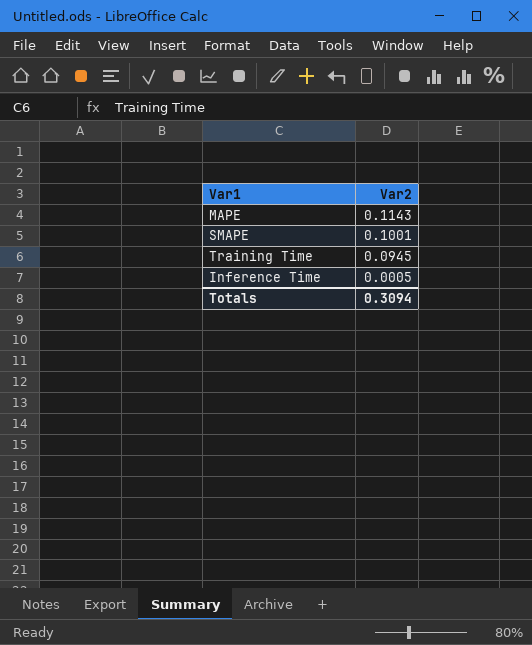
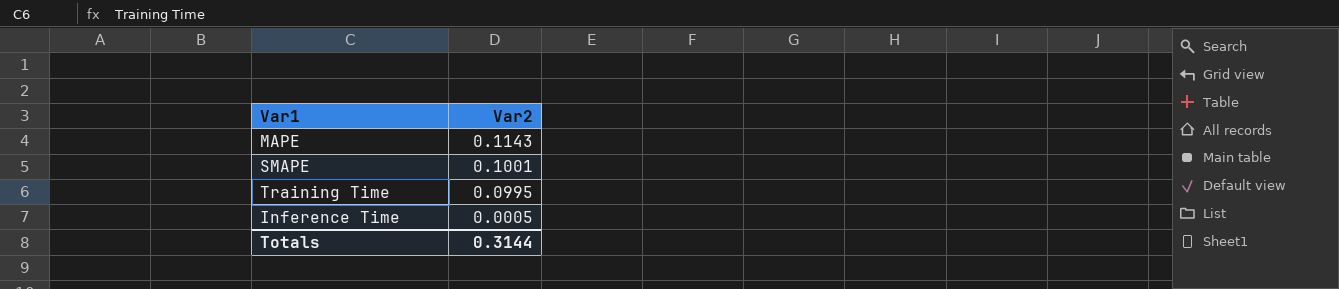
Training Time | Var2: 0.0945 -> 0.0995
Totals | Var2: 0.3094 -> 0.3144

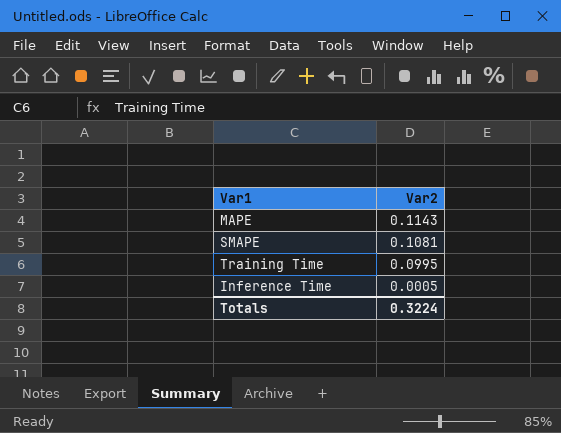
SMAPE | Var2: 0.1001 -> 0.1081
Totals | Var2: 0.3144 -> 0.3224

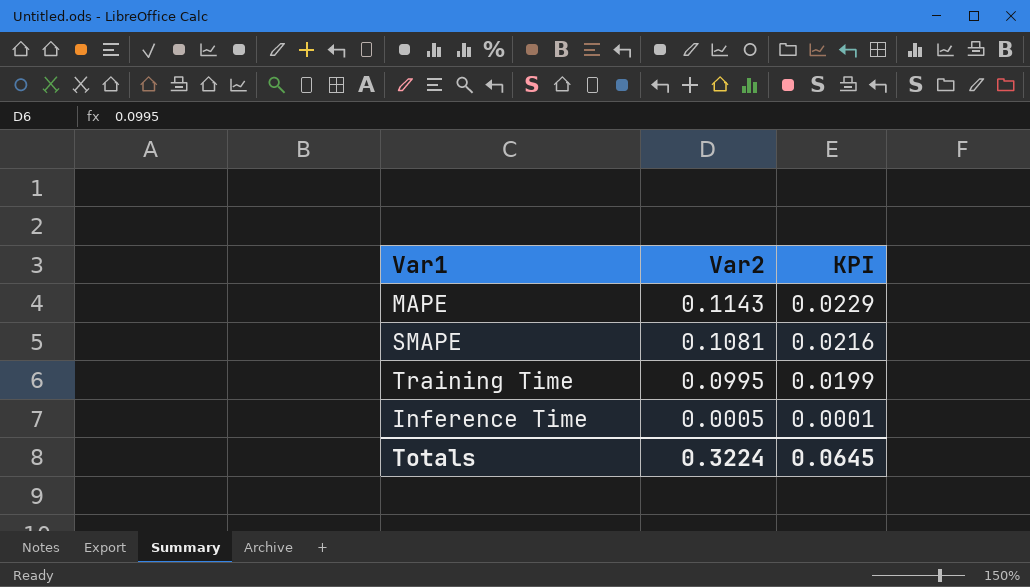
column KPI | formula: none -> [Var2] * 0.2

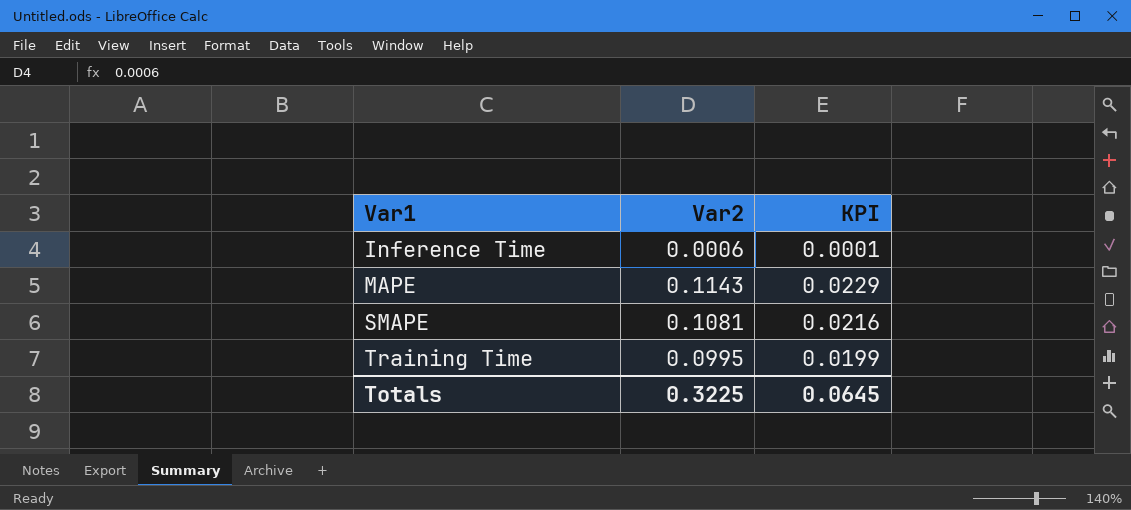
row order: Var2 descending -> Var1 ascending
Inference Time | Var2: 0.0005 -> 0.0006
Totals | Var2: 0.3224 -> 0.3225

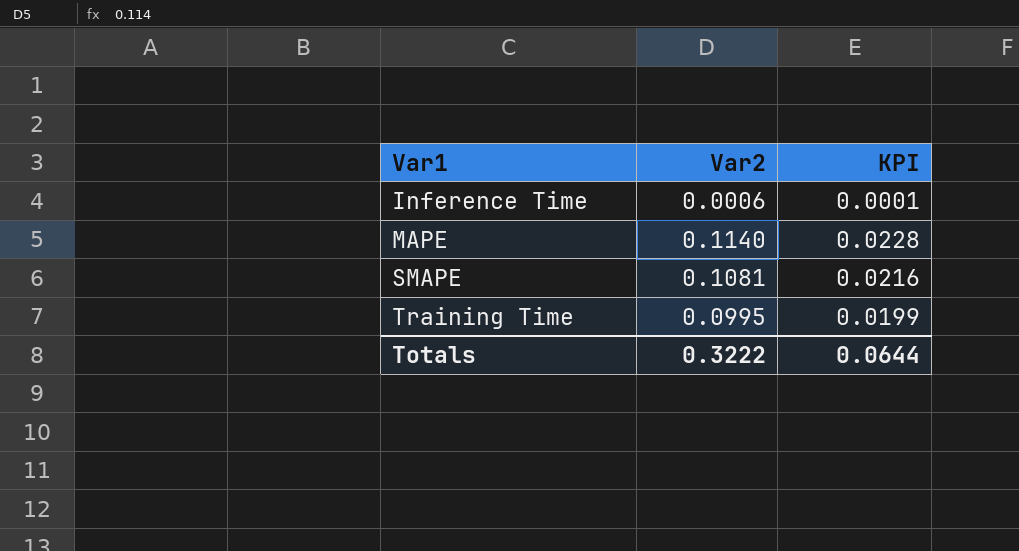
MAPE | Var2: 0.1143 -> 0.1140
MAPE | KPI: 0.0229 -> 0.0228
Totals | Var2: 0.3225 -> 0.3222
Totals | KPI: 0.0645 -> 0.0644

